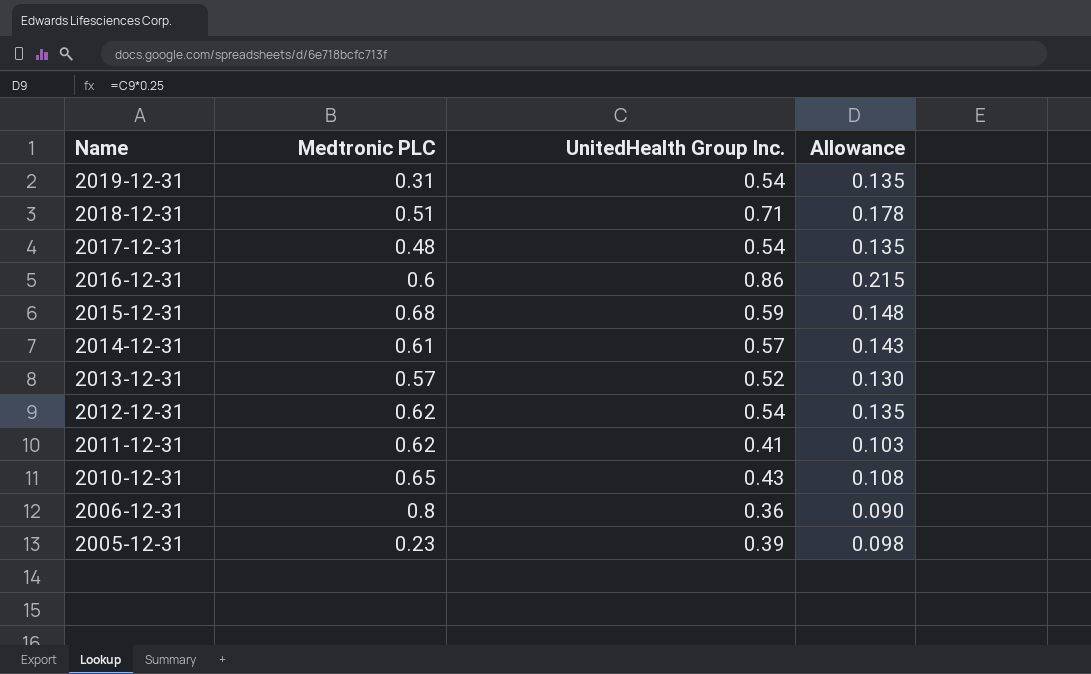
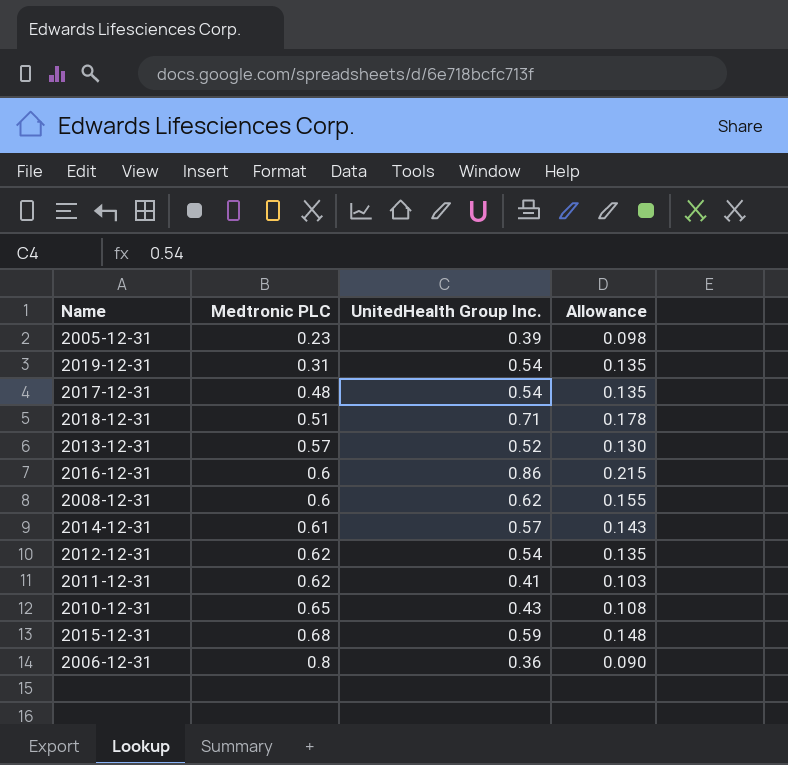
row order: Name descending -> Medtronic PLC ascending
row 2008-12-31: none -> 0.6 | 0.62 | 0.155

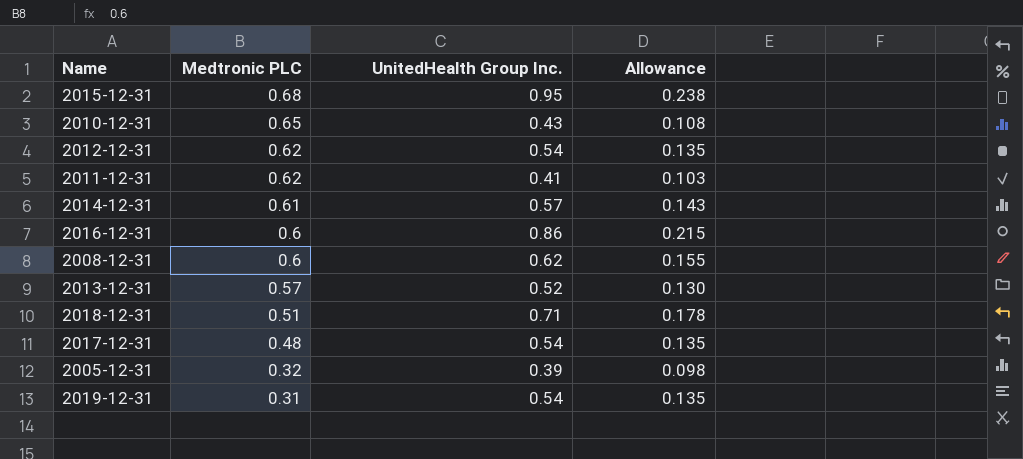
row order: Medtronic PLC ascending -> Medtronic PLC descending
row 2006-12-31: 0.8 | 0.36 | 0.090 -> none
2015-12-31 | UnitedHealth Group Inc.: 0.59 -> 0.95
2015-12-31 | Allowance: 0.148 -> 0.238
2005-12-31 | Medtronic PLC: 0.23 -> 0.32

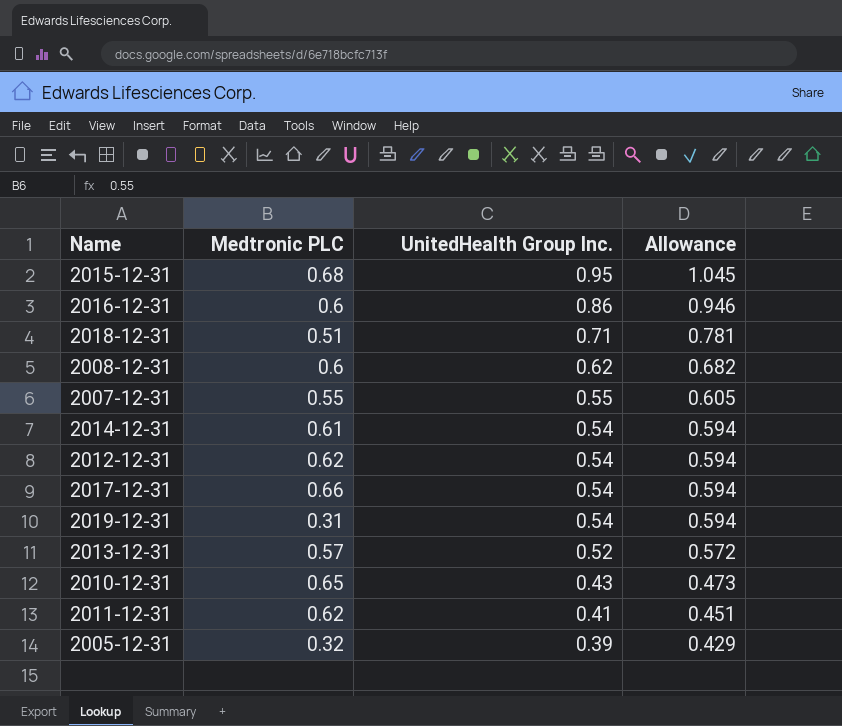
row order: Medtronic PLC descending -> UnitedHealth Group Inc. descending
column Allowance | formula: [UnitedHealth Group Inc.] * 0.25 -> [UnitedHealth Group Inc.] * 1.1
row 2007-12-31: none -> 0.55 | 0.55 | 0.605
2014-12-31 | UnitedHealth Group Inc.: 0.57 -> 0.54
2017-12-31 | Medtronic PLC: 0.48 -> 0.66

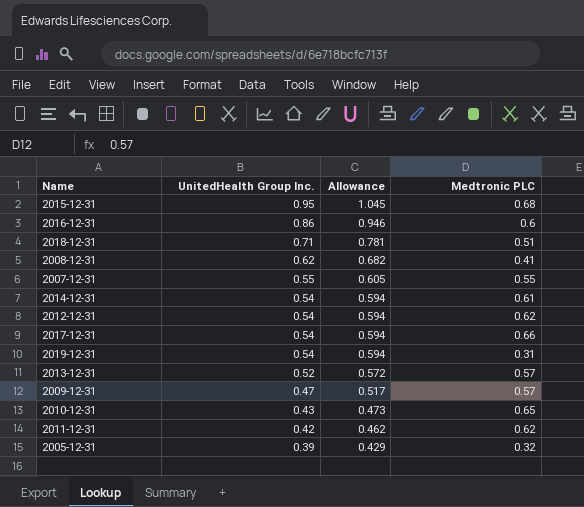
column Medtronic PLC | position: 2 -> 4
2008-12-31 | Medtronic PLC: 0.6 -> 0.41
row 2009-12-31: none -> 0.47 | 0.517 | 0.57
2011-12-31 | UnitedHealth Group Inc.: 0.41 -> 0.42
2011-12-31 | Allowance: 0.451 -> 0.462

